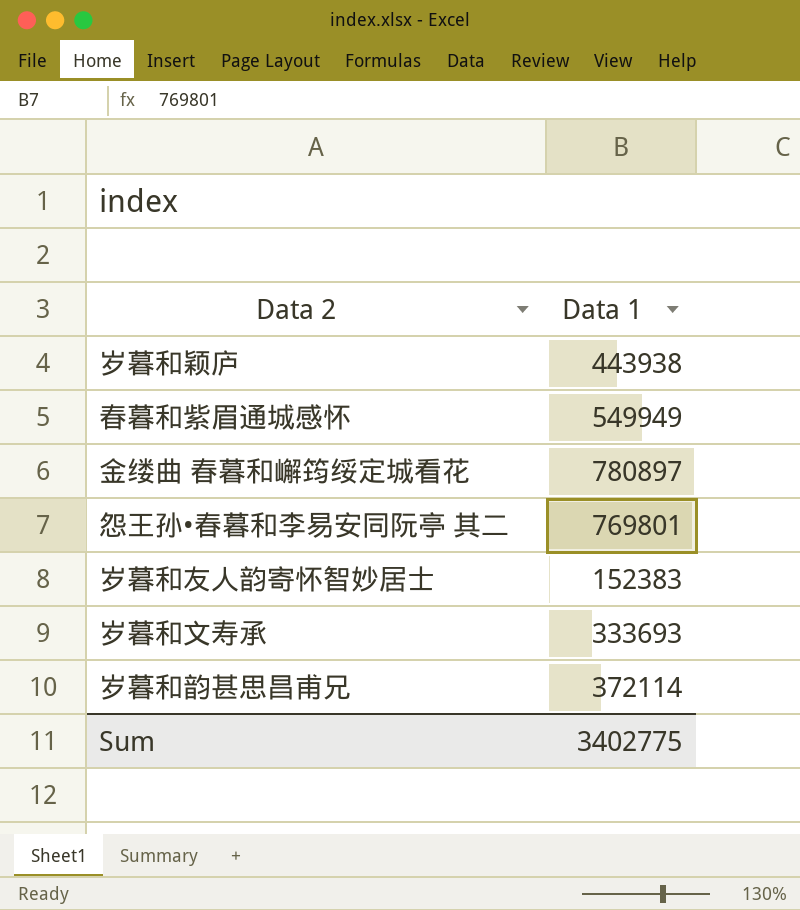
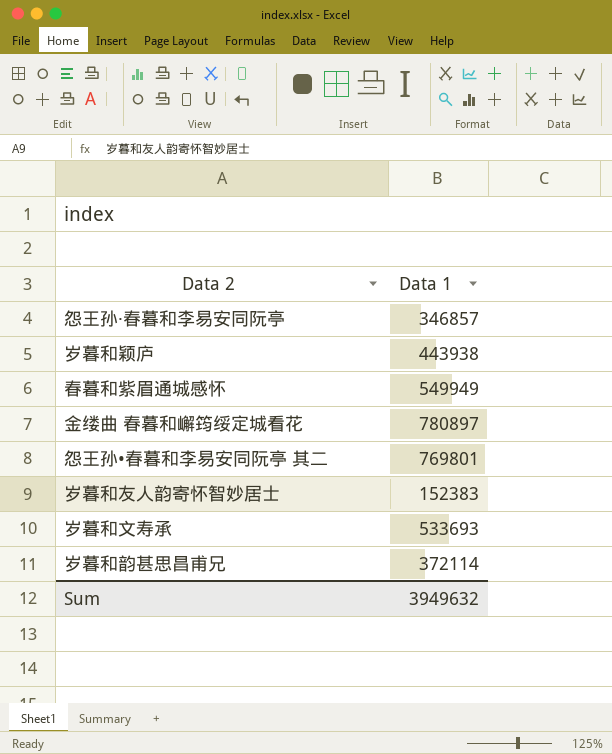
row 怨王孙·春暮和李易安同阮亭: none -> 346857
岁暮和文寿承 | Data 1: 333693 -> 533693
Sum | Data 1: 3402775 -> 3949632

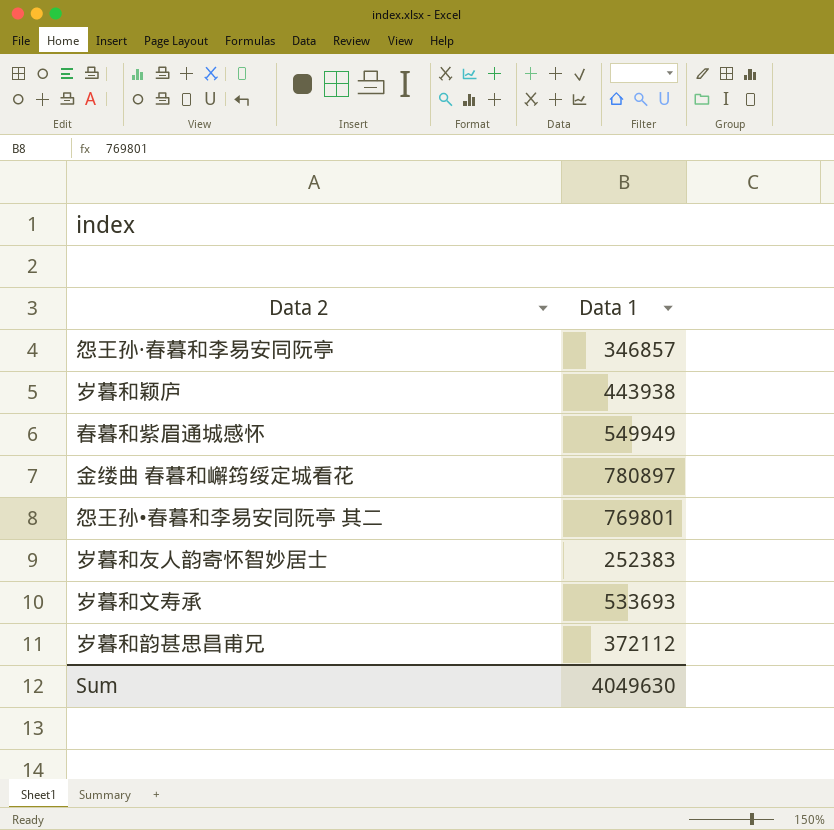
岁暮和友人韵寄怀智妙居士 | Data 1: 152383 -> 252383
岁暮和韵甚思昌甫兄 | Data 1: 372114 -> 372112
Sum | Data 1: 3949632 -> 4049630

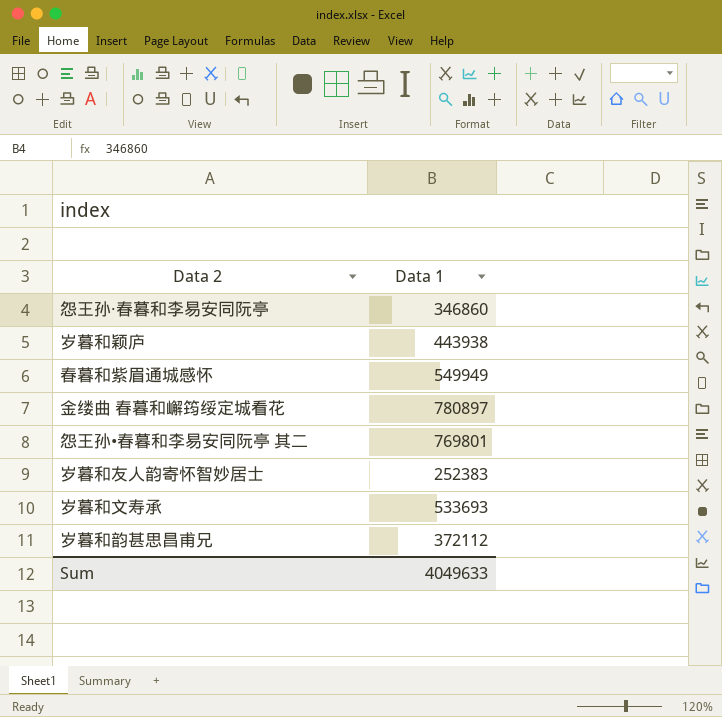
怨王孙·春暮和李易安同阮亭 | Data 1: 346857 -> 346860
Sum | Data 1: 4049630 -> 4049633

